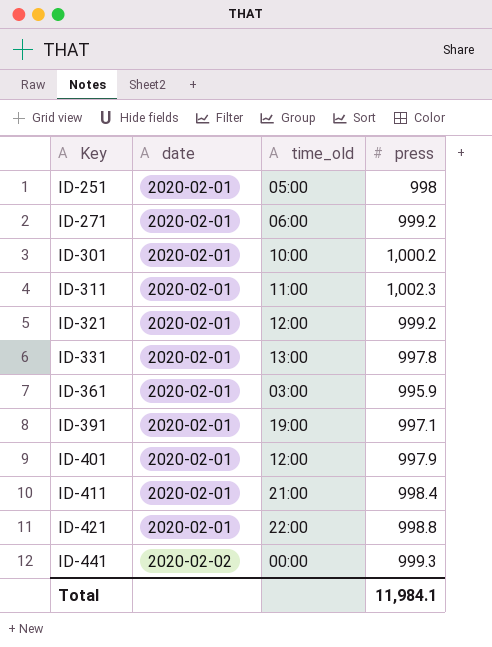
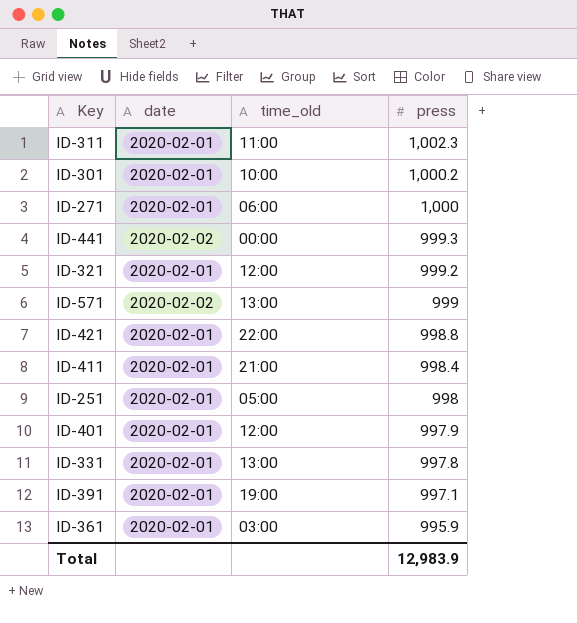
row order: Key ascending -> press descending
ID-271 | press: 999.2 -> 1,000
row ID-571: none -> 2020-02-02 | 13:00 | 999
Total | press: 11,984.1 -> 12,983.9

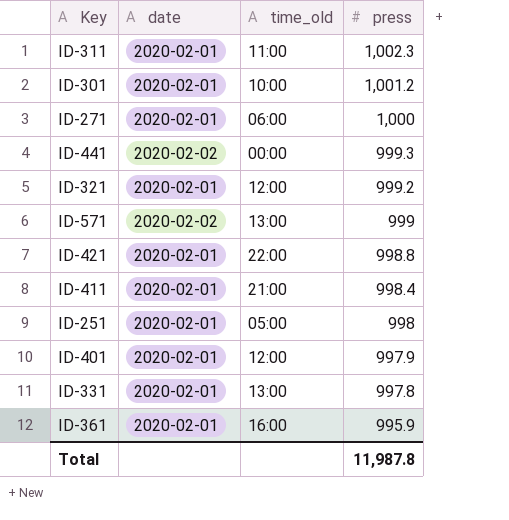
row ID-391: 2020-02-01 | 19:00 | 997.1 -> none
ID-301 | press: 1,000.2 -> 1,001.2
ID-361 | time_old: 03:00 -> 16:00
Total | press: 12,983.9 -> 11,987.8

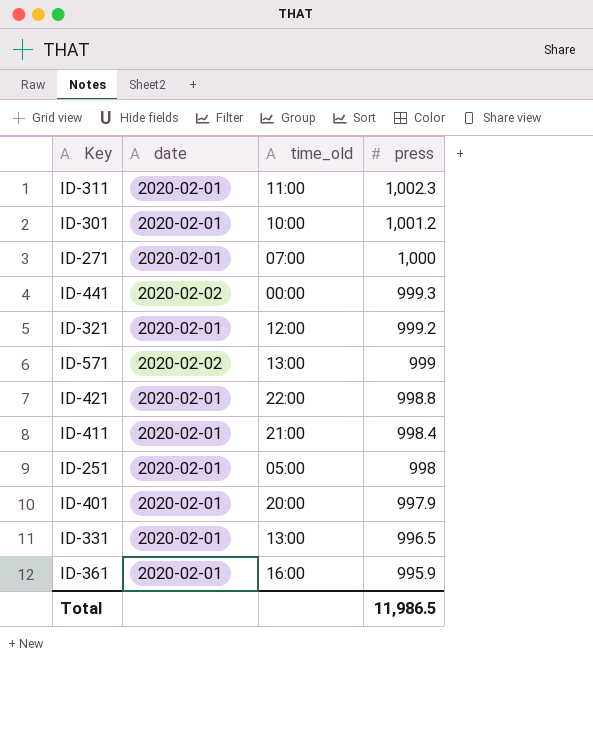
ID-271 | time_old: 06:00 -> 07:00
ID-401 | time_old: 12:00 -> 20:00
ID-331 | press: 997.8 -> 996.5
Total | press: 11,987.8 -> 11,986.5

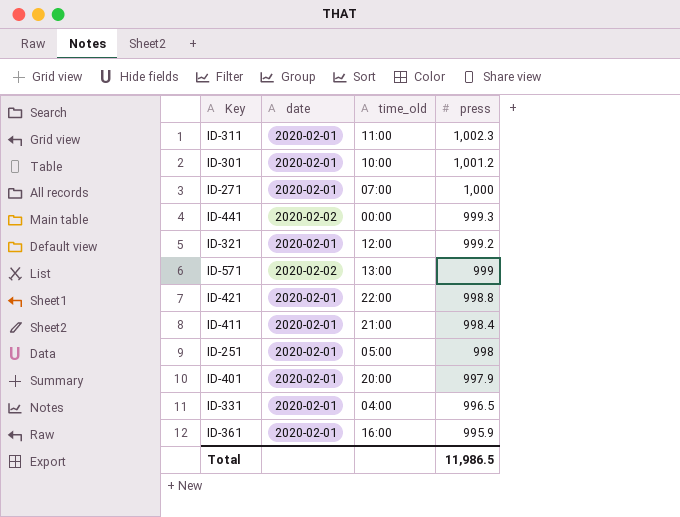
ID-331 | time_old: 13:00 -> 04:00

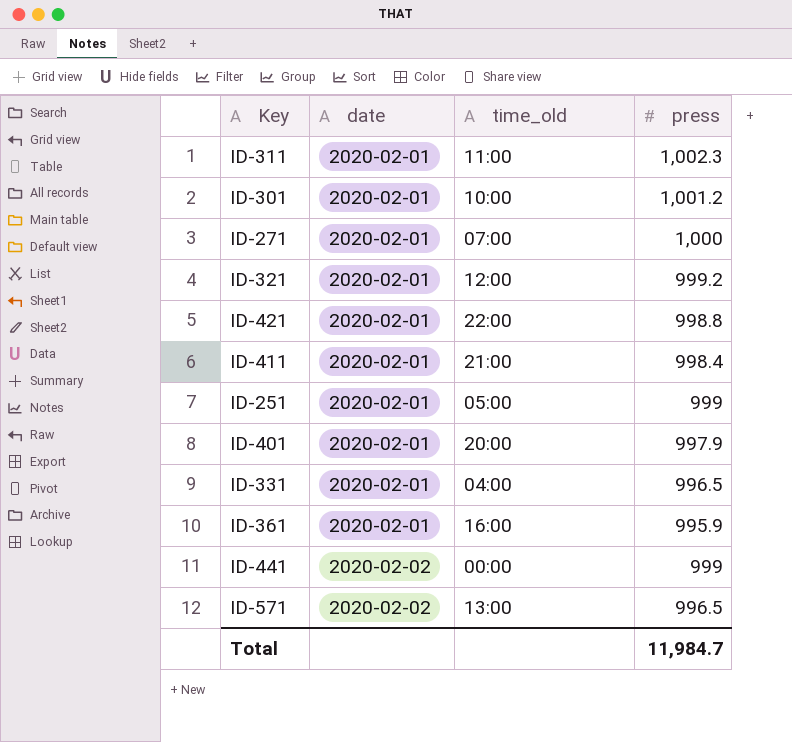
row order: press descending -> date ascending
ID-251 | press: 998 -> 999
ID-441 | press: 999.3 -> 999
ID-571 | press: 999 -> 996.5
Total | press: 11,986.5 -> 11,984.7

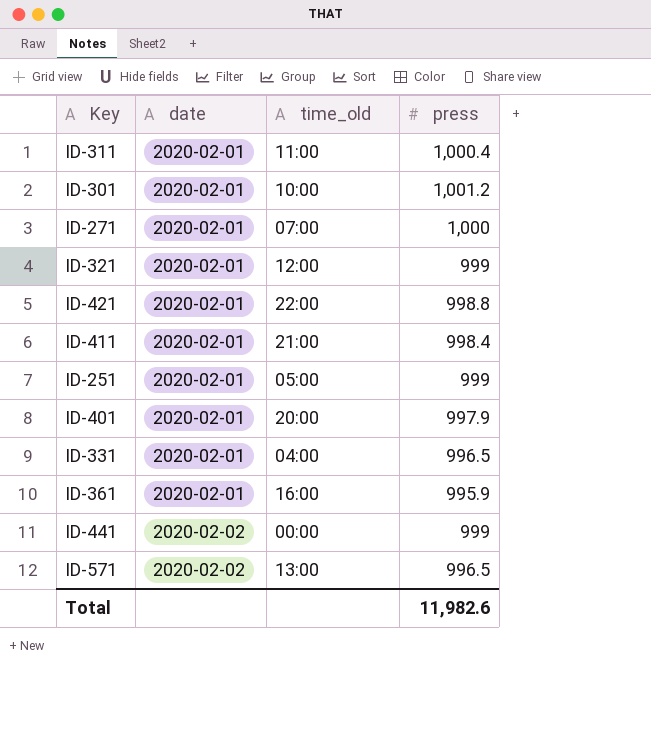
ID-311 | press: 1,002.3 -> 1,000.4
ID-321 | press: 999.2 -> 999
Total | press: 11,984.7 -> 11,982.6

